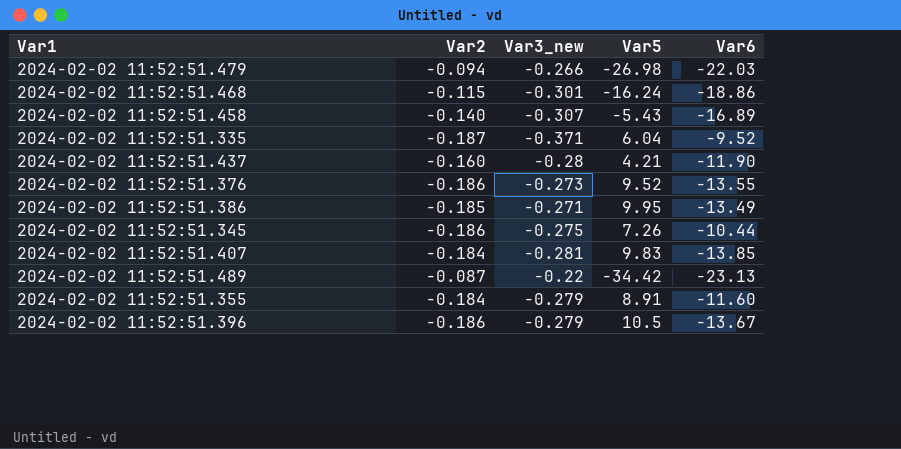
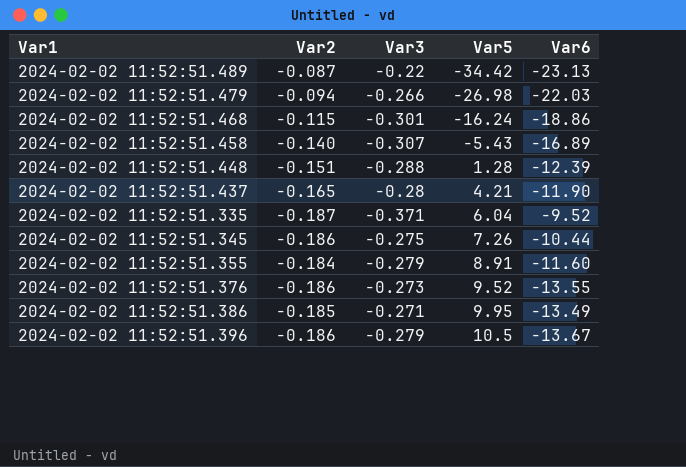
row order: none -> Var5 ascending
column name: Var3_new -> Var3
row 2024-02-02 11:52:51.407: -0.184 | -0.281 | 9.83 | -13.85 -> none
row 2024-02-02 11:52:51.448: none -> -0.151 | -0.288 | 1.28 | -12.39
2024-02-02 11:52:51.437 | Var2: -0.160 -> -0.165

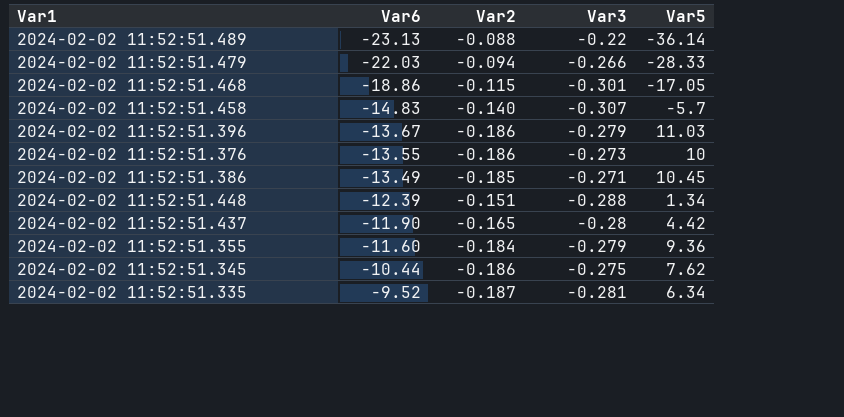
row order: Var5 ascending -> Var6 ascending
column Var6 | position: 5 -> 2
2024-02-02 11:52:51.489 | Var2: -0.087 -> -0.088
2024-02-02 11:52:51.489 | Var5: -34.42 -> -36.14
2024-02-02 11:52:51.479 | Var5: -26.98 -> -28.33
2024-02-02 11:52:51.468 | Var5: -16.24 -> -17.05
2024-02-02 11:52:51.458 | Var6: -16.89 -> -14.83
2024-02-02 11:52:51.458 | Var5: -5.43 -> -5.7
2024-02-02 11:52:51.396 | Var5: 10.5 -> 11.03
2024-02-02 11:52:51.376 | Var5: 9.52 -> 10
2024-02-02 11:52:51.386 | Var5: 9.95 -> 10.45
2024-02-02 11:52:51.448 | Var5: 1.28 -> 1.34
2024-02-02 11:52:51.437 | Var5: 4.21 -> 4.42
2024-02-02 11:52:51.355 | Var5: 8.91 -> 9.36
2024-02-02 11:52:51.345 | Var5: 7.26 -> 7.62
2024-02-02 11:52:51.335 | Var3: -0.371 -> -0.281
2024-02-02 11:52:51.335 | Var5: 6.04 -> 6.34

